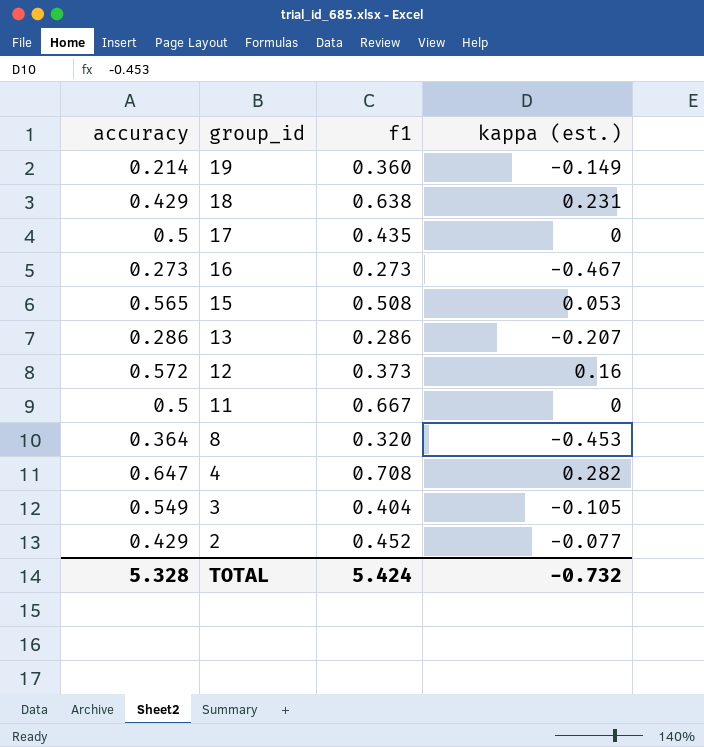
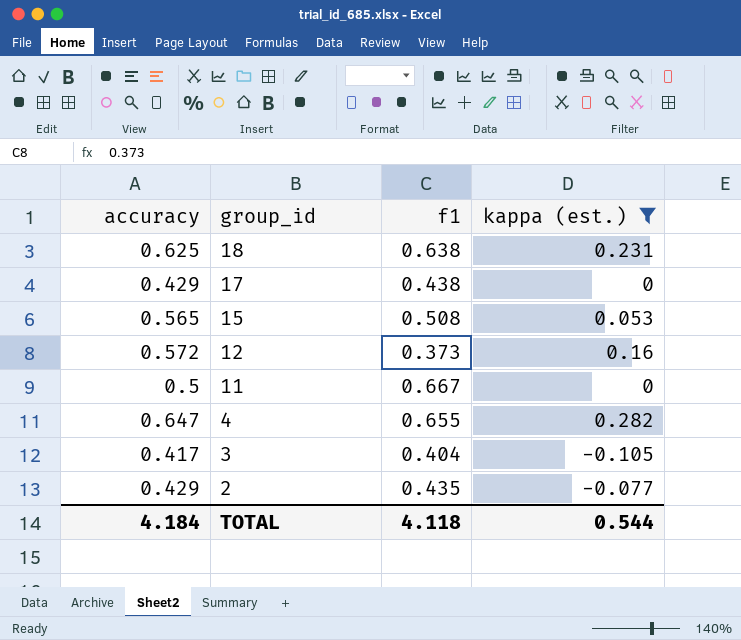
filter: none -> kappa (est.) >= -0.105
18 | accuracy: 0.429 -> 0.625
17 | accuracy: 0.5 -> 0.429
17 | f1: 0.435 -> 0.438
4 | f1: 0.708 -> 0.655
3 | accuracy: 0.549 -> 0.417
2 | f1: 0.452 -> 0.435
TOTAL | accuracy: 5.328 -> 4.184
TOTAL | f1: 5.424 -> 4.118
TOTAL | kappa (est.): -0.732 -> 0.544

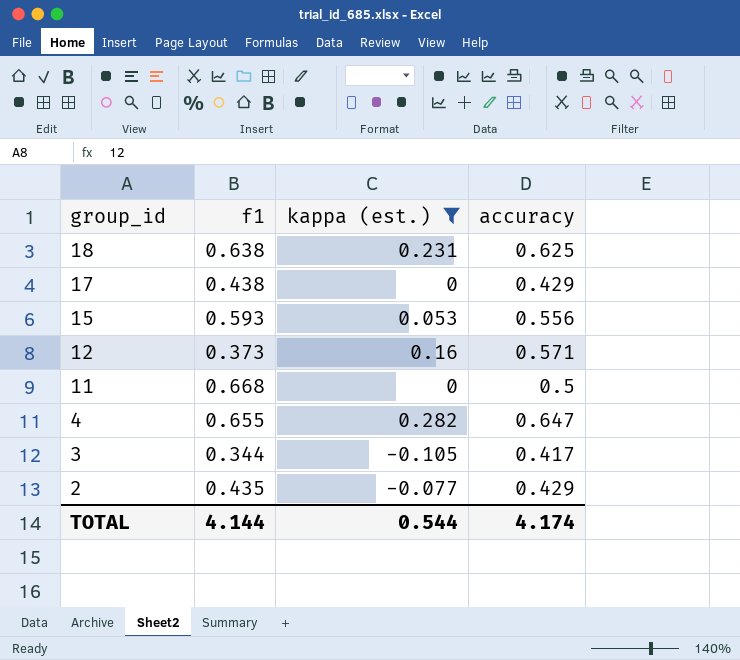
column accuracy | position: 1 -> 4
15 | f1: 0.508 -> 0.593
15 | accuracy: 0.565 -> 0.556
12 | accuracy: 0.572 -> 0.571
11 | f1: 0.667 -> 0.668
3 | f1: 0.404 -> 0.344
TOTAL | f1: 4.118 -> 4.144
TOTAL | accuracy: 4.184 -> 4.174

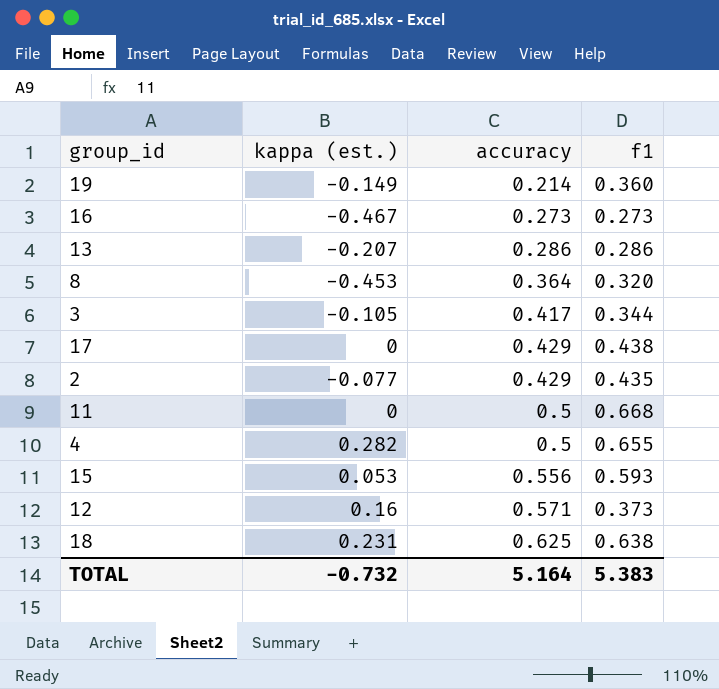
filter: kappa (est.) >= -0.105 -> none
row order: group_id descending -> accuracy ascending
column f1 | position: 2 -> 4
4 | accuracy: 0.647 -> 0.5
TOTAL | kappa (est.): 0.544 -> -0.732
TOTAL | accuracy: 4.174 -> 5.164
TOTAL | f1: 4.144 -> 5.383

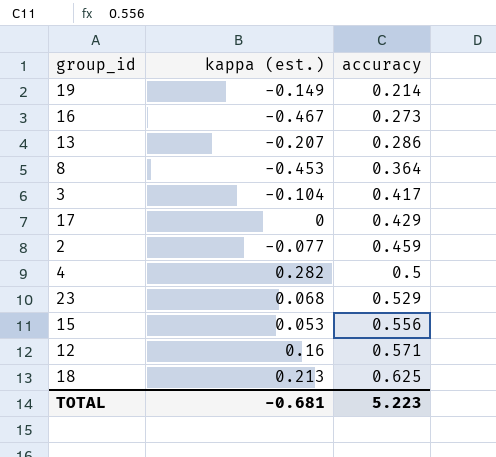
column f1 | position: 4 -> none
row 11: 0 | 0.5 | 0.668 -> none
3 | kappa (est.): -0.105 -> -0.104
2 | accuracy: 0.429 -> 0.459
row 23: none -> 0.068 | 0.529
18 | kappa (est.): 0.231 -> 0.213
TOTAL | kappa (est.): -0.732 -> -0.681
TOTAL | accuracy: 5.164 -> 5.223

